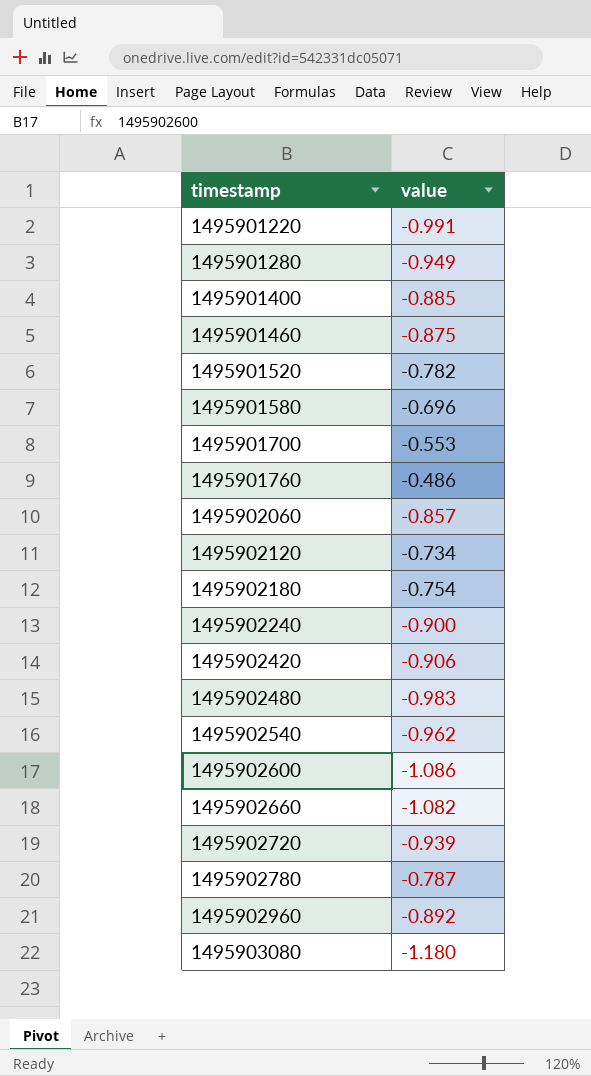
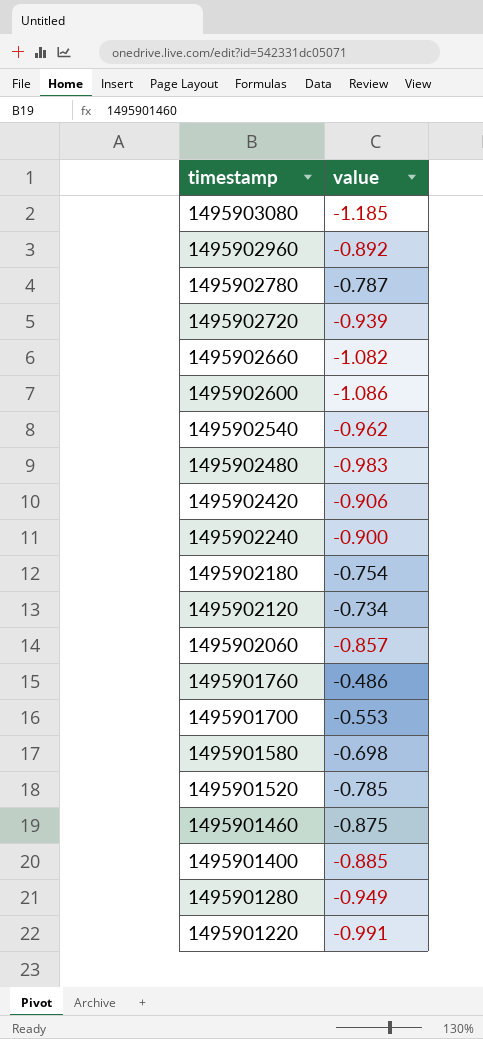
row order: timestamp ascending -> timestamp descending
1495903080 | value: -1.180 -> -1.185
1495901580 | value: -0.696 -> -0.698
1495901520 | value: -0.782 -> -0.785

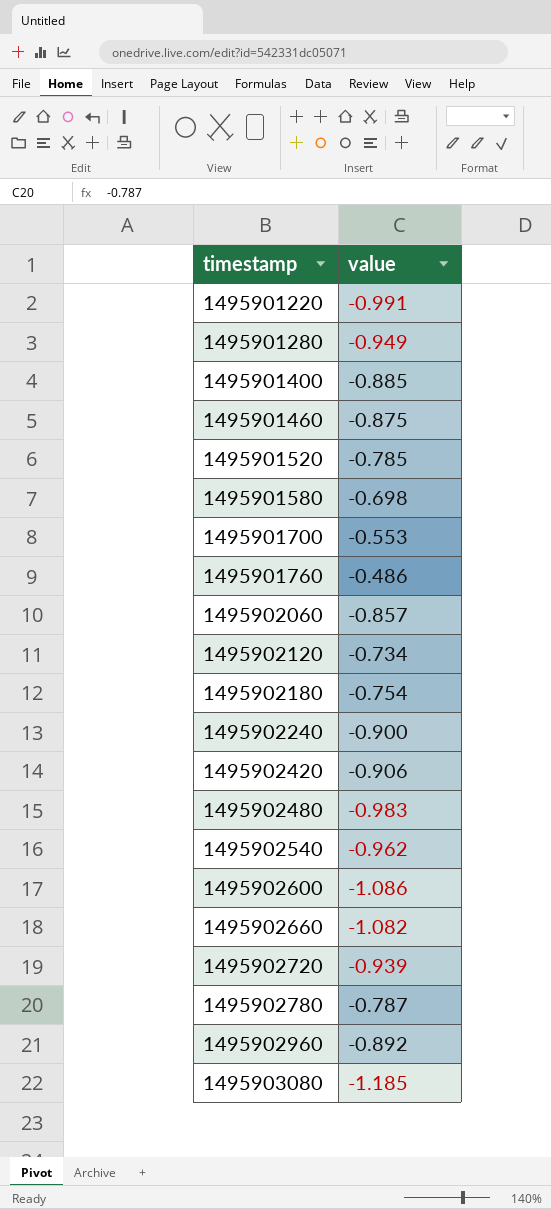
row order: timestamp descending -> timestamp ascending

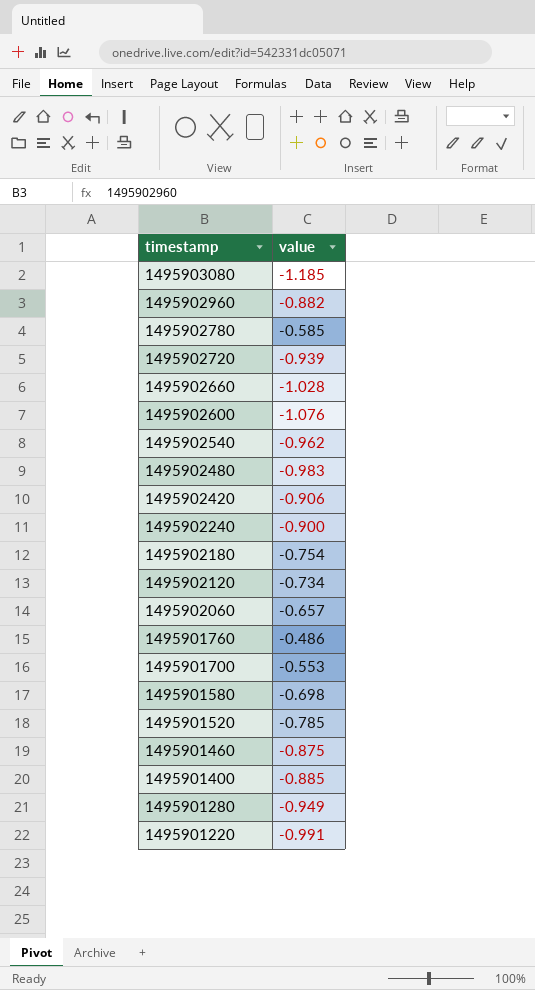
row order: timestamp ascending -> timestamp descending
1495902960 | value: -0.892 -> -0.882
1495902780 | value: -0.787 -> -0.585
1495902660 | value: -1.082 -> -1.028
1495902600 | value: -1.086 -> -1.076
1495902060 | value: -0.857 -> -0.657

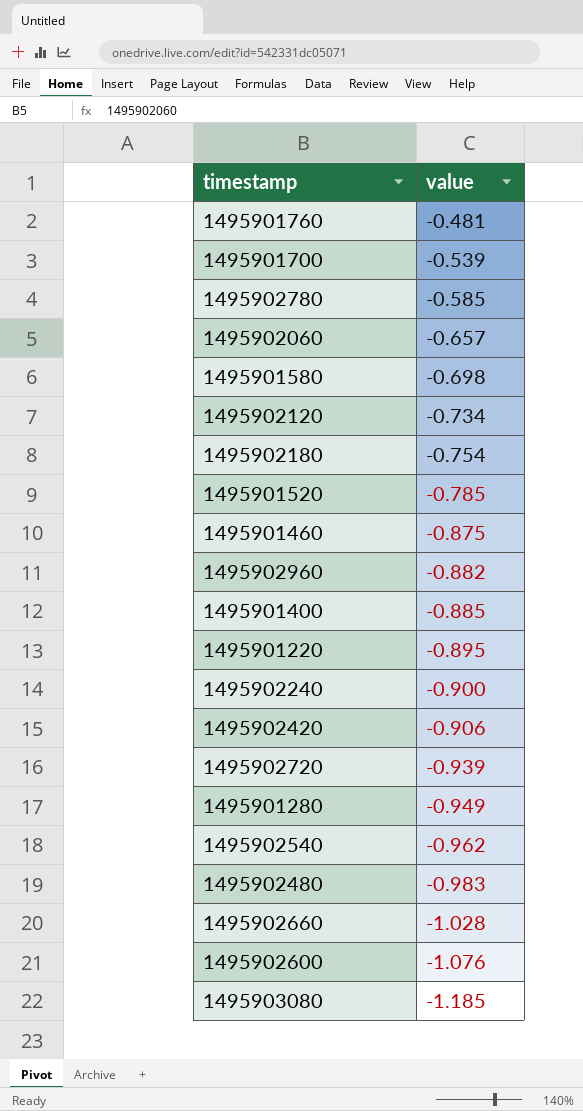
row order: timestamp descending -> value descending
1495901760 | value: -0.486 -> -0.481
1495901700 | value: -0.553 -> -0.539
1495901220 | value: -0.991 -> -0.895

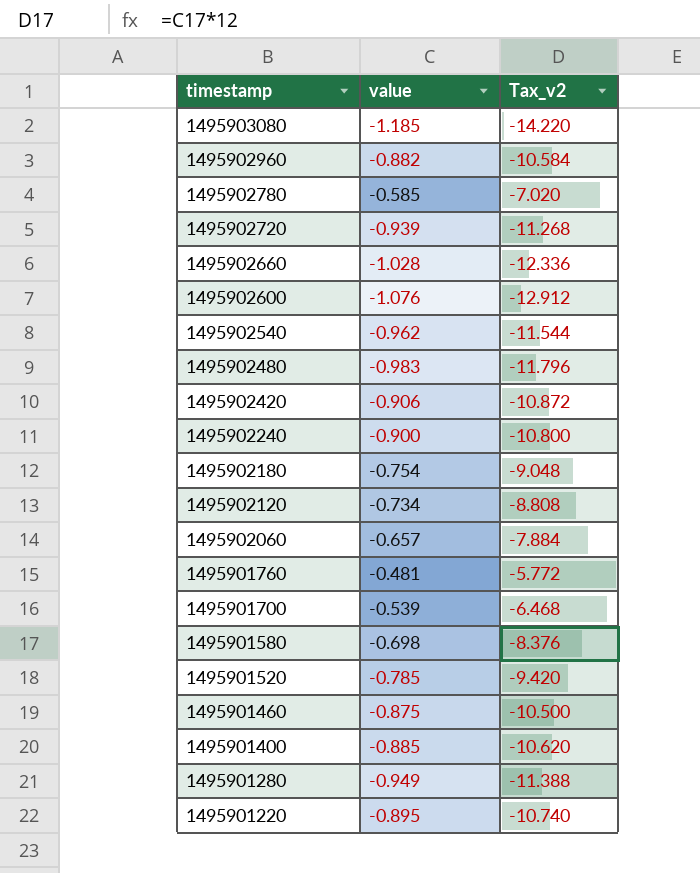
row order: value descending -> timestamp descending
column Tax_v2 | formula: none -> [value] * 12

